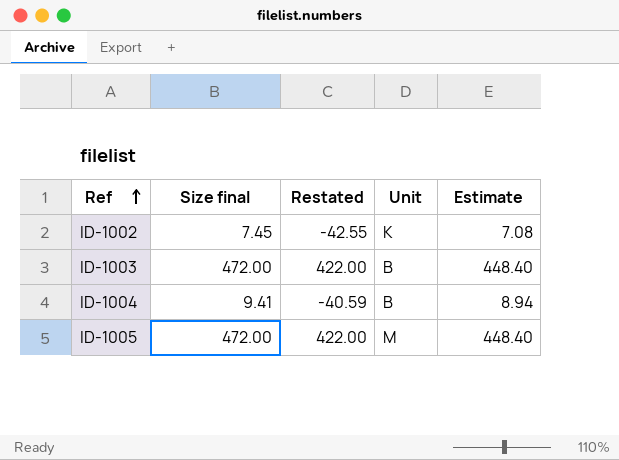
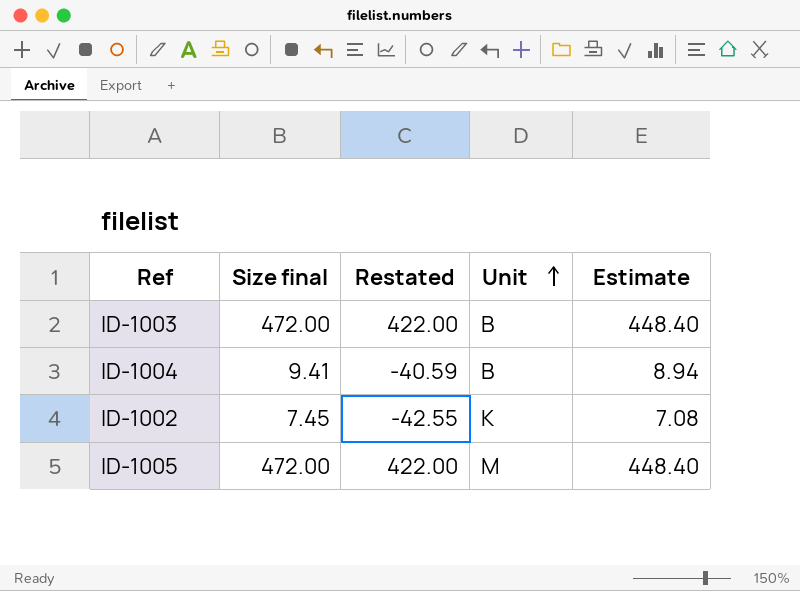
row order: Ref ascending -> Unit ascending

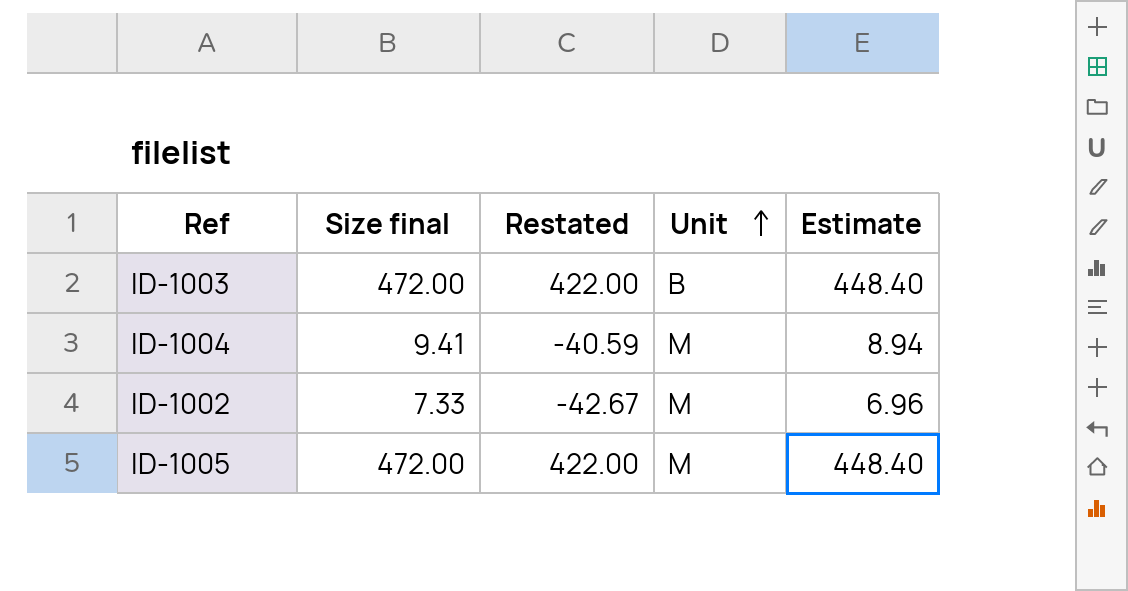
ID-1004 | Unit: B -> M
ID-1002 | Size final: 7.45 -> 7.33
ID-1002 | Restated: -42.55 -> -42.67
ID-1002 | Unit: K -> M
ID-1002 | Estimate: 7.08 -> 6.96

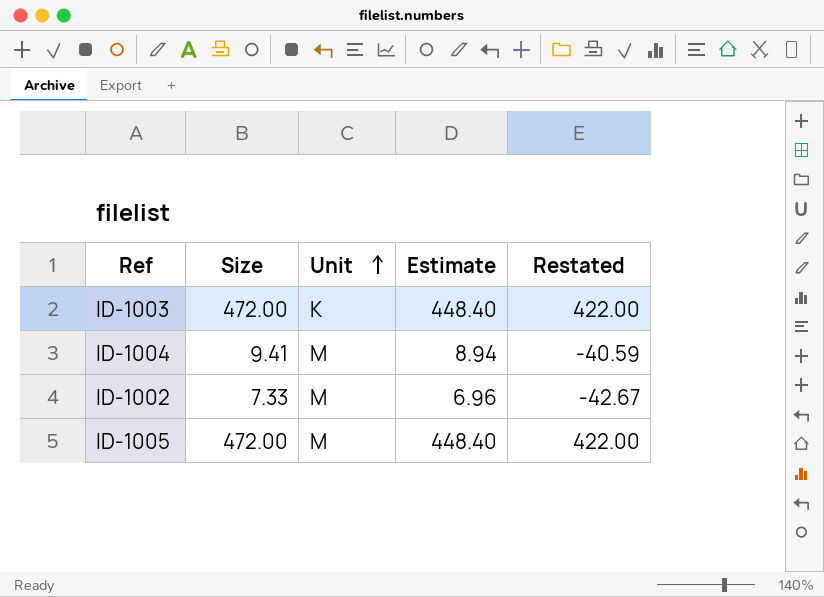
column name: Size final -> Size
column Restated | position: 3 -> 5
ID-1003 | Unit: B -> K

